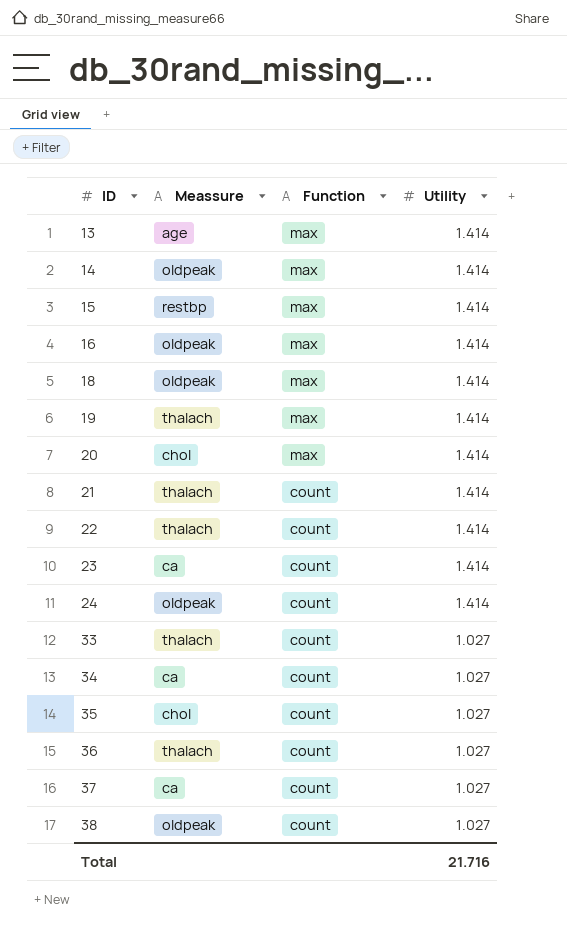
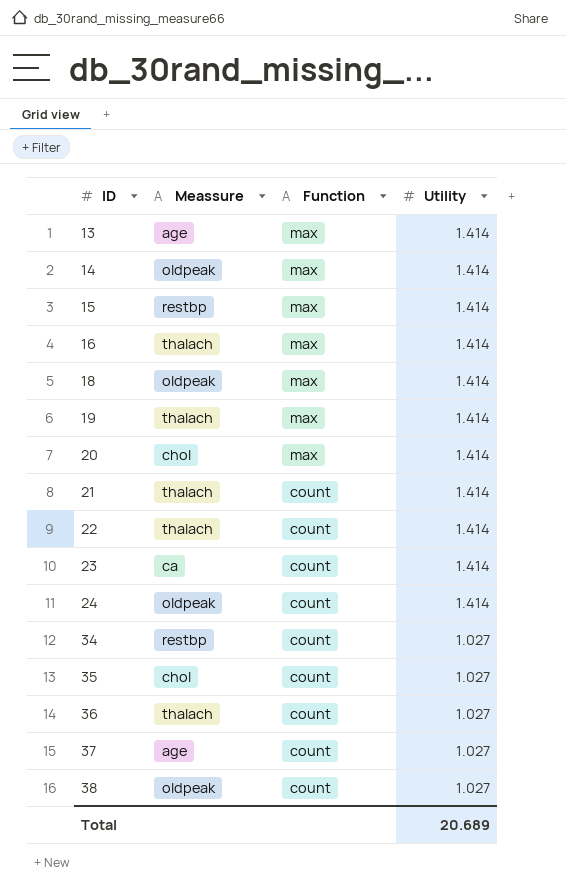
row 33: thalach | count | 1.027 -> none
16 | Meassure: oldpeak -> thalach
34 | Meassure: ca -> restbp
37 | Meassure: ca -> age
Total | Utility: 21.716 -> 20.689

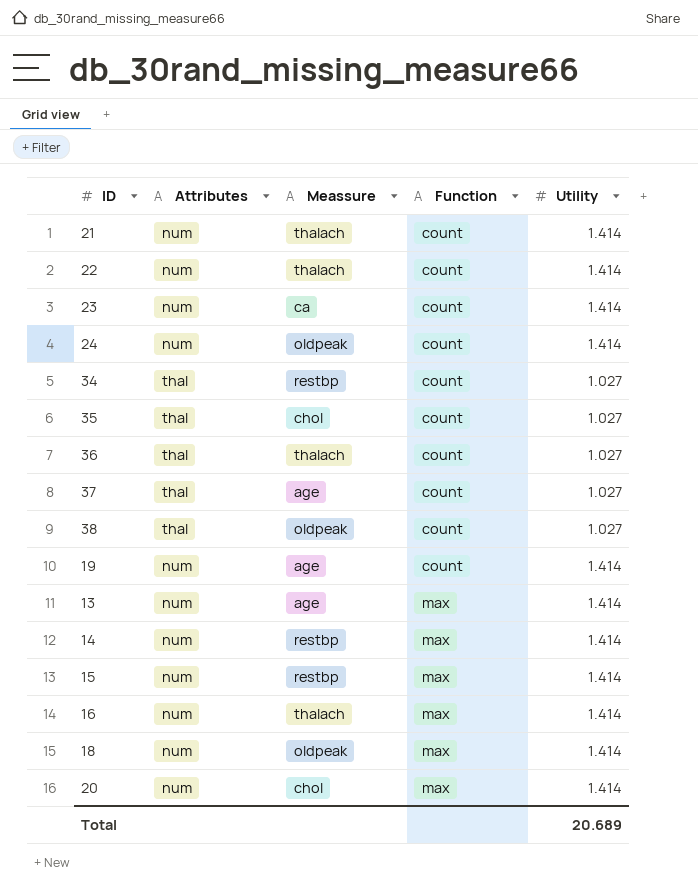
row order: ID ascending -> Function ascending
column Attributes | position: none -> 2
19 | Meassure: thalach -> age
19 | Function: max -> count
14 | Meassure: oldpeak -> restbp

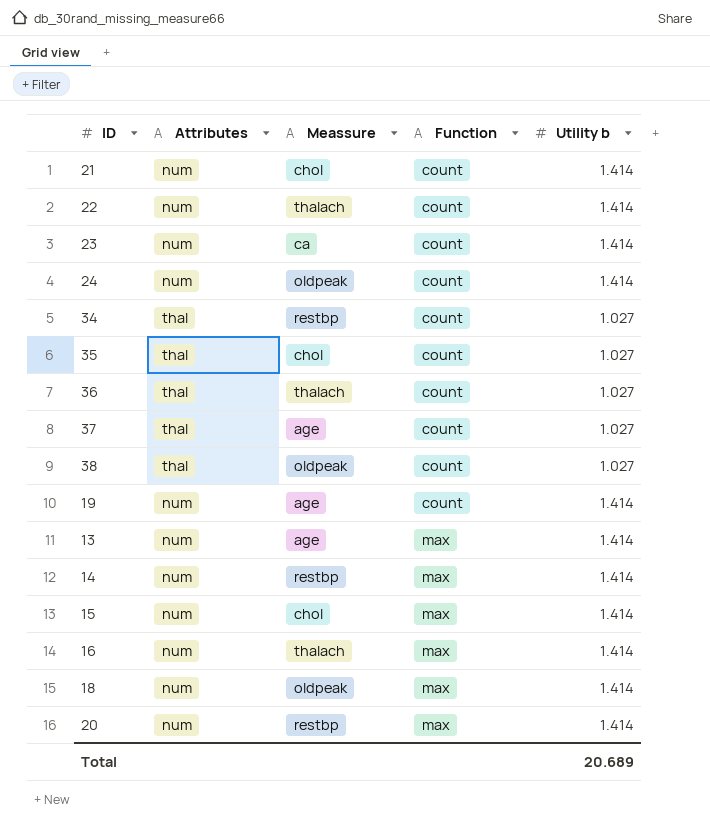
column name: Utility -> Utility b
21 | Meassure: thalach -> chol
15 | Meassure: restbp -> chol
20 | Meassure: chol -> restbp

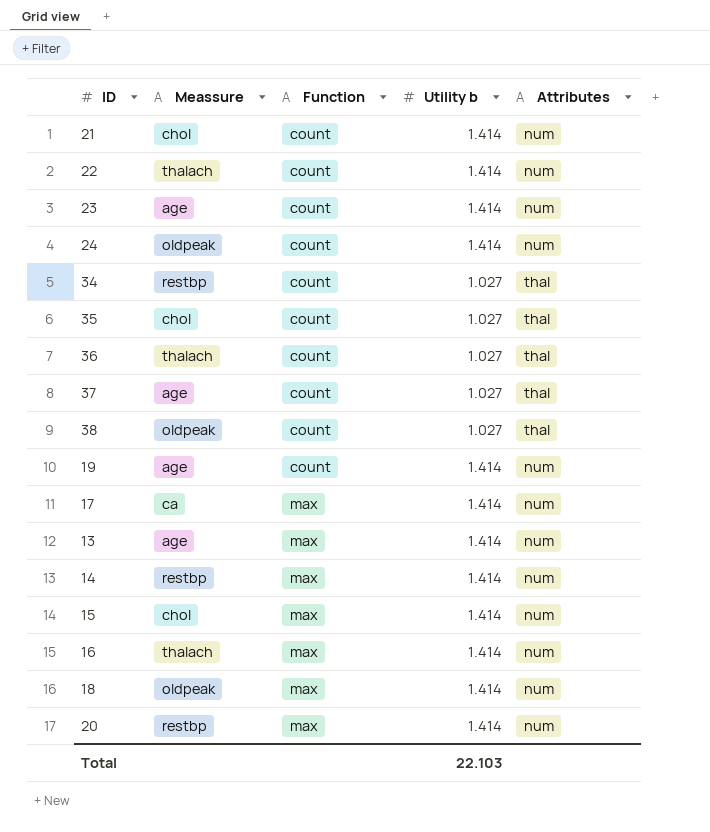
column Attributes | position: 2 -> 5
23 | Meassure: ca -> age
row 17: none -> ca | max | 1.414 | num
Total | Utility b: 20.689 -> 22.103

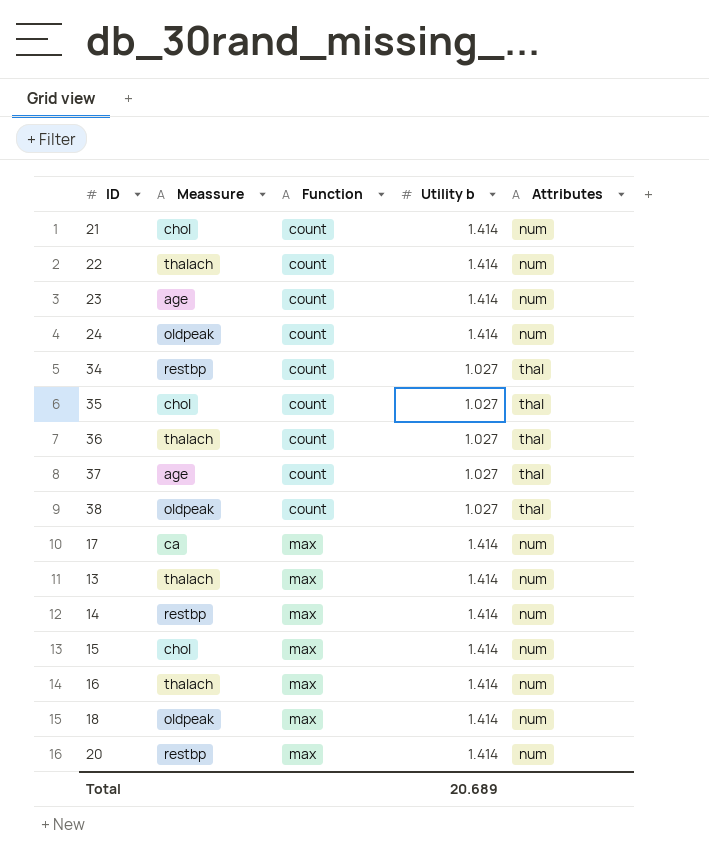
row 19: age | count | 1.414 | num -> none
13 | Meassure: age -> thalach
Total | Utility b: 22.103 -> 20.689

